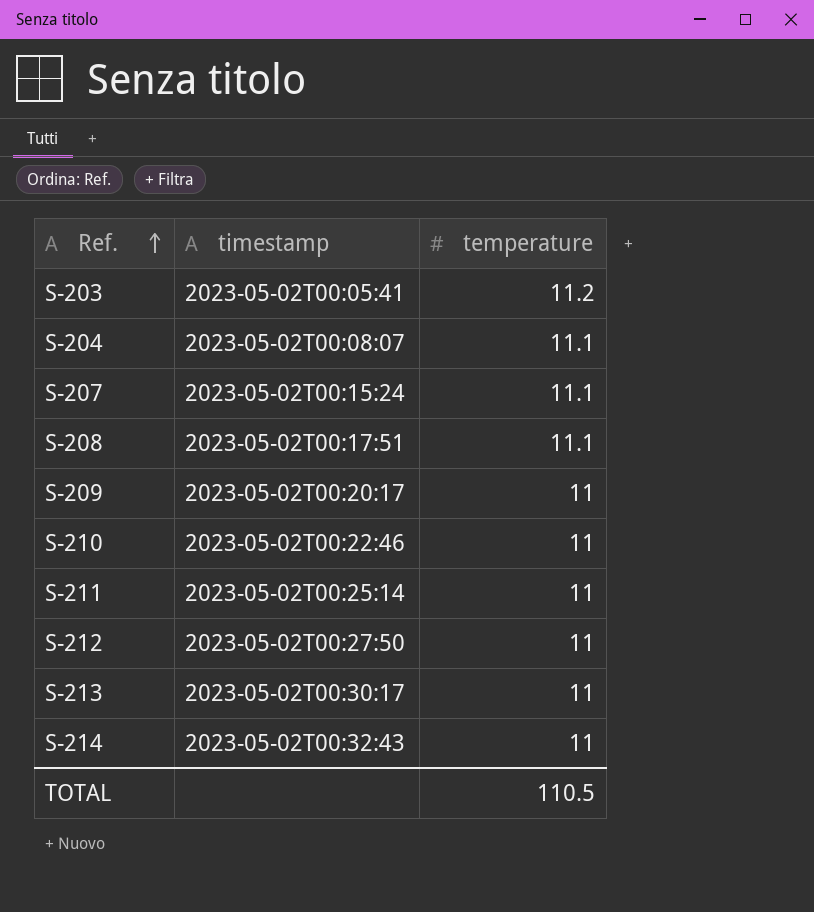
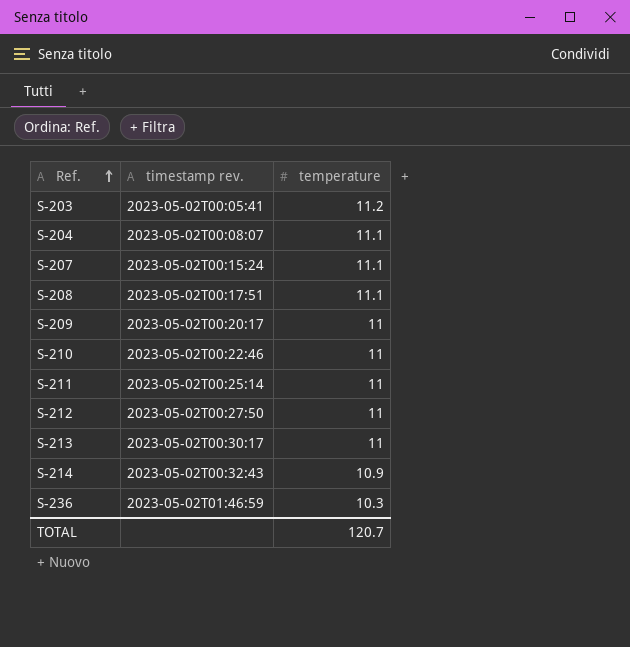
column name: timestamp -> timestamp rev.
S-214 | temperature: 11 -> 10.9
row S-236: none -> 2023-05-02T01:46:59 | 10.3
TOTAL | temperature: 110.5 -> 120.7

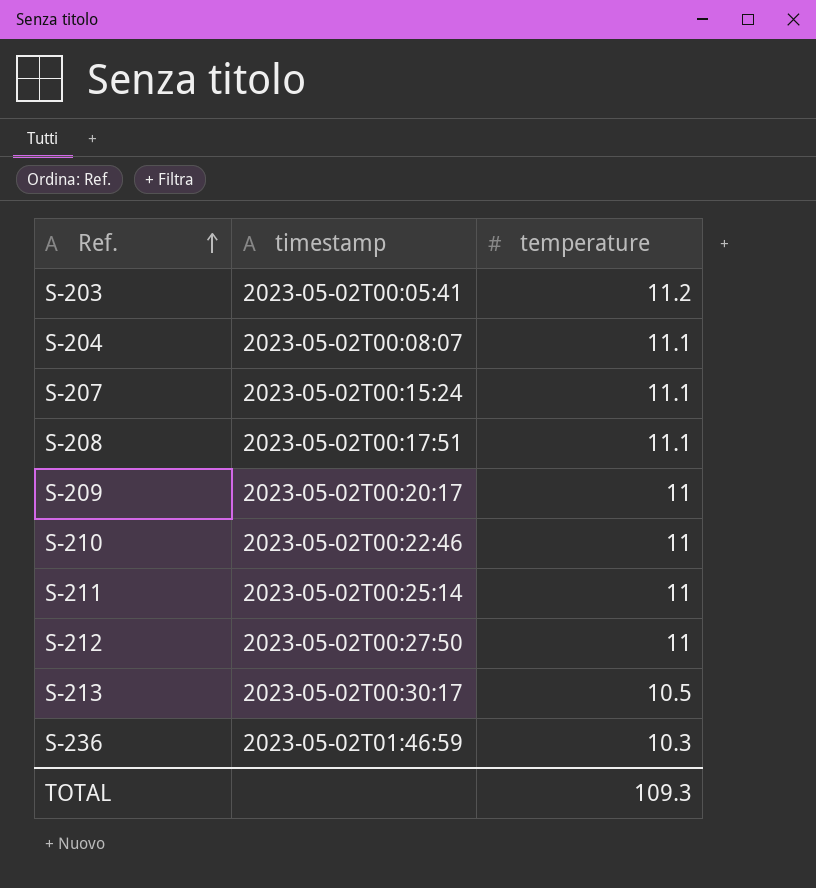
column name: timestamp rev. -> timestamp
row S-214: 2023-05-02T00:32:43 | 10.9 -> none
S-213 | temperature: 11 -> 10.5
TOTAL | temperature: 120.7 -> 109.3

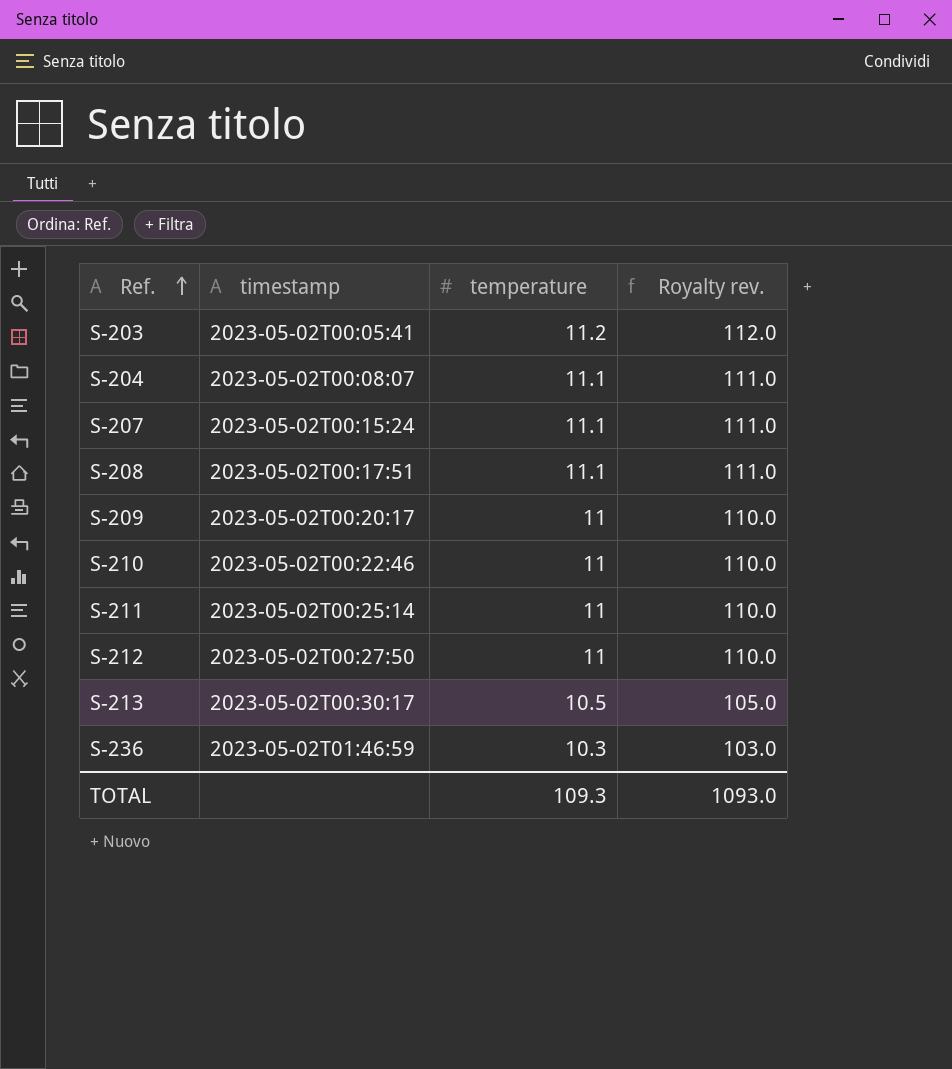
column Royalty rev. | formula: none -> [temperature] * 10

